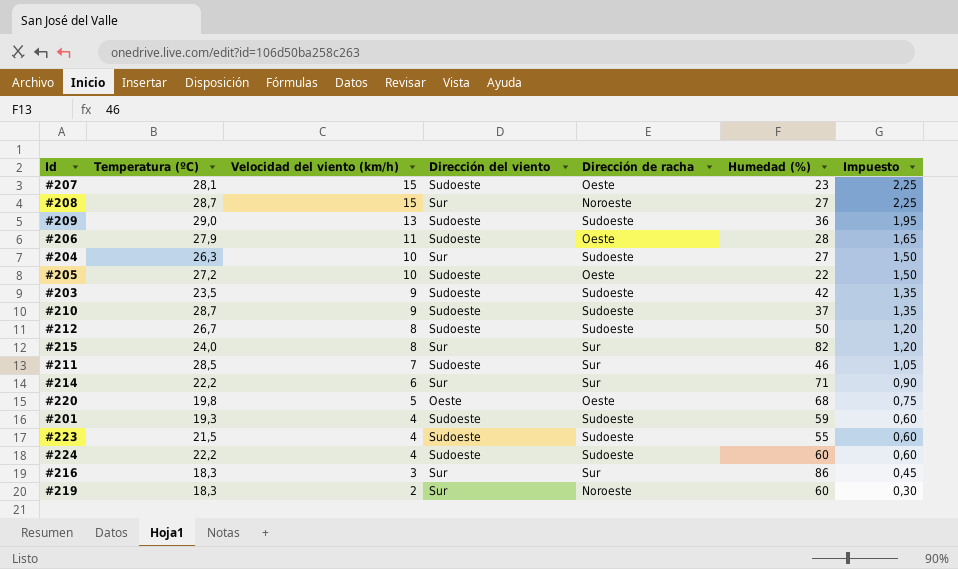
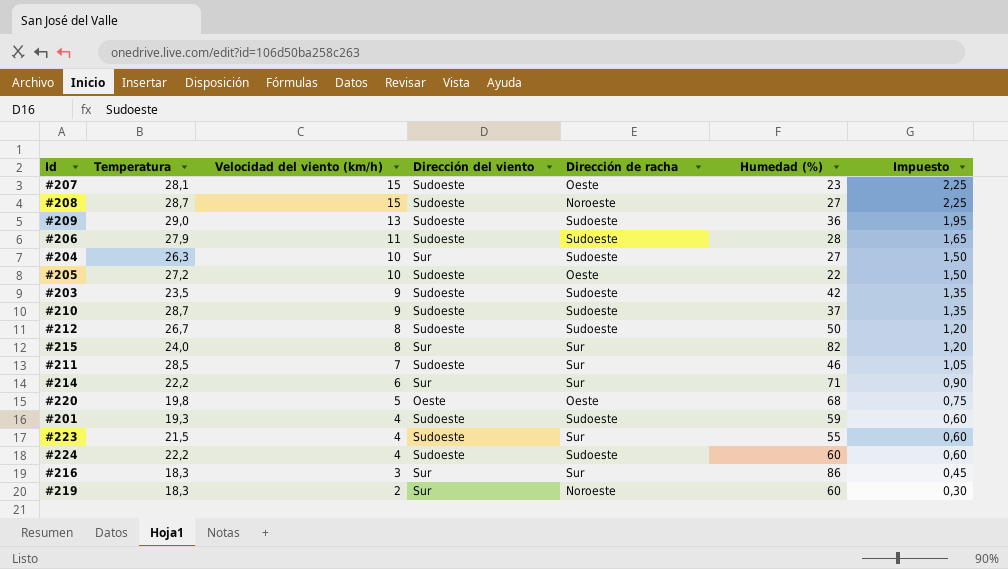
column name: Temperatura (ºC) -> Temperatura
#208 | Dirección del viento: Sur -> Sudoeste
#206 | Dirección de racha: Oeste -> Sudoeste
#223 | Dirección de racha: Sudoeste -> Sur

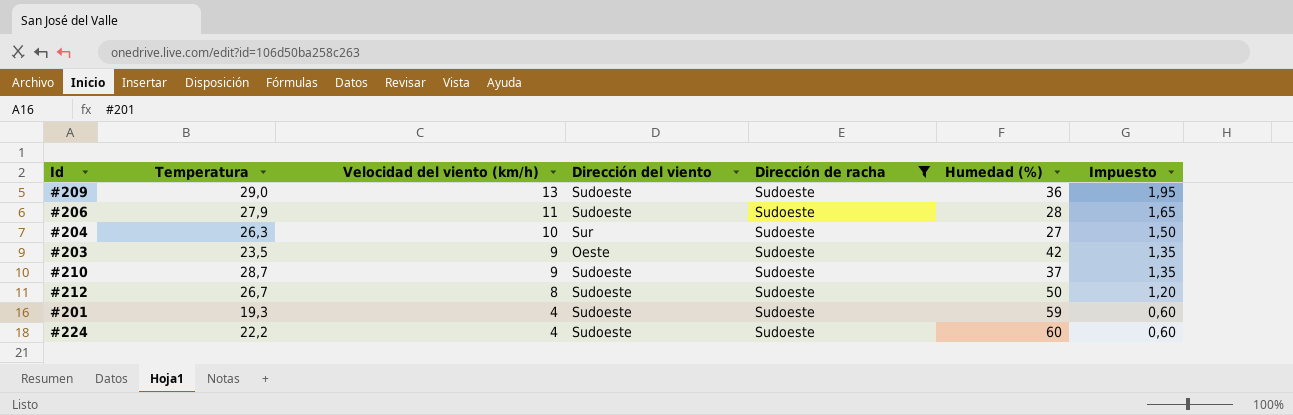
filter: none -> Dirección de racha = Sudoeste
#203 | Dirección del viento: Sudoeste -> Oeste

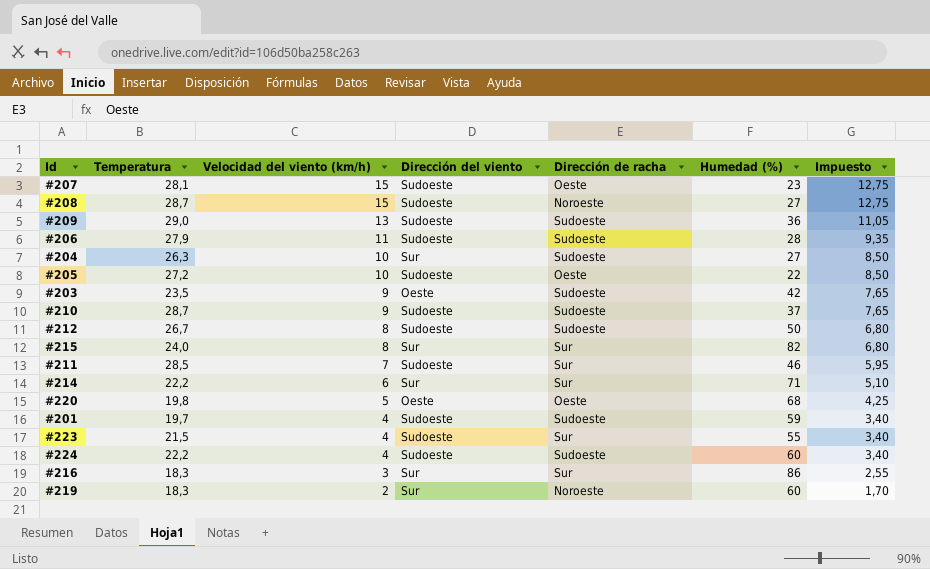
filter: Dirección de racha = Sudoeste -> none
column Impuesto | formula: [Velocidad del viento (km/h)] * 0,15 -> [Velocidad del viento (km/h)] * 0,85
#201 | Temperatura: 19,3 -> 19,7

